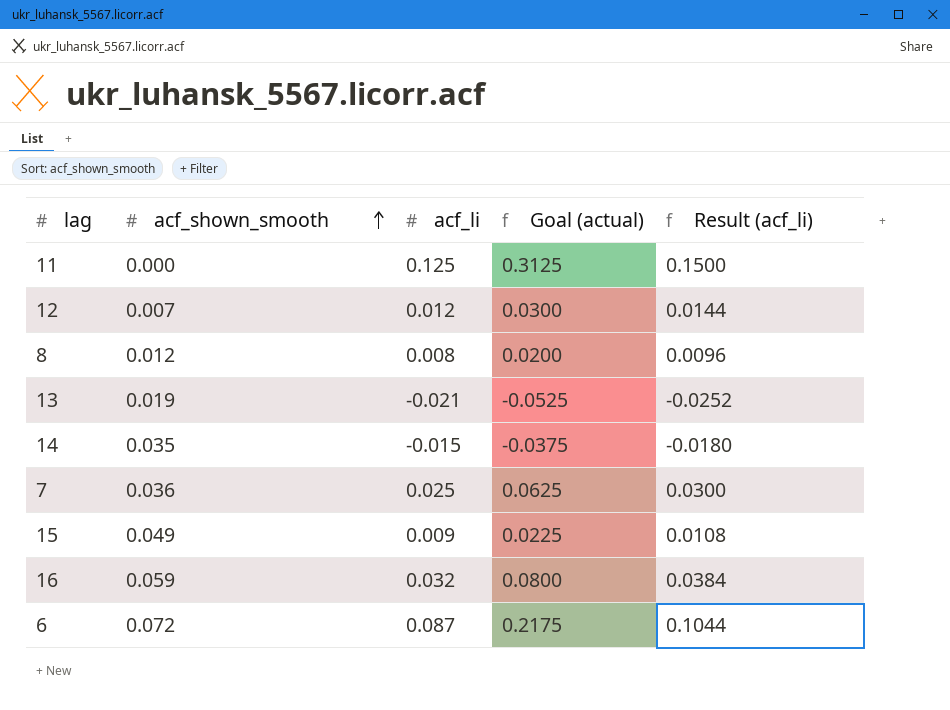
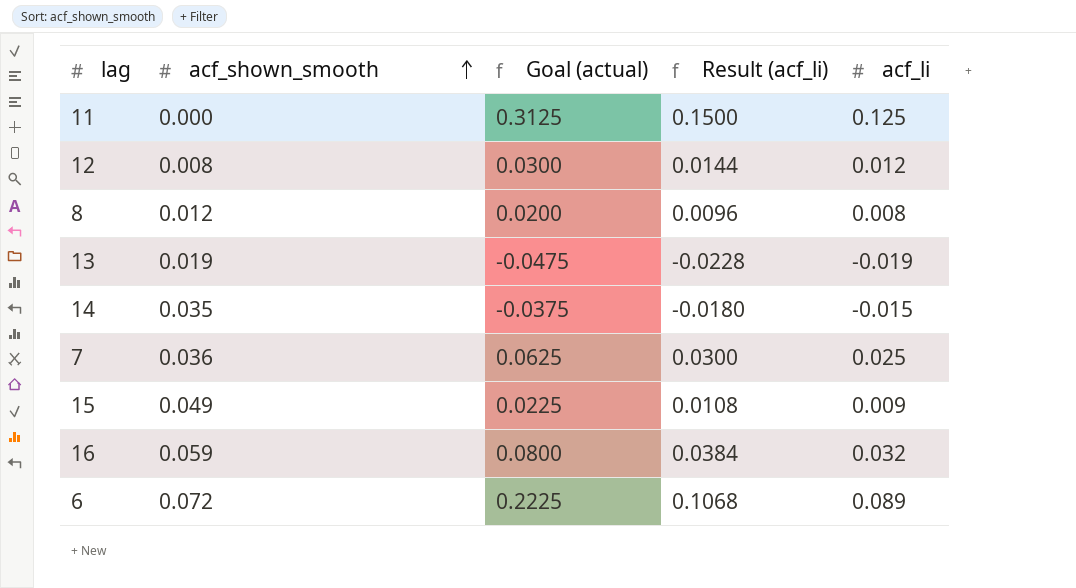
column acf_li | position: 3 -> 5
12 | acf_shown_smooth: 0.007 -> 0.008
13 | Goal (actual): -0.0525 -> -0.0475
13 | Result (acf_li): -0.0252 -> -0.0228
13 | acf_li: -0.021 -> -0.019
6 | Goal (actual): 0.2175 -> 0.2225
6 | Result (acf_li): 0.1044 -> 0.1068
6 | acf_li: 0.087 -> 0.089

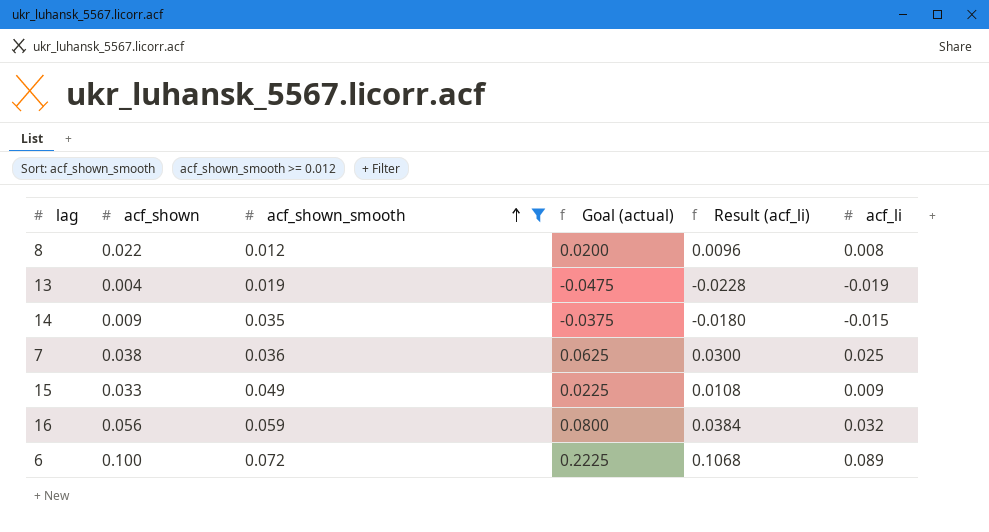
filter: none -> acf_shown_smooth >= 0.012
column acf_shown | position: none -> 2

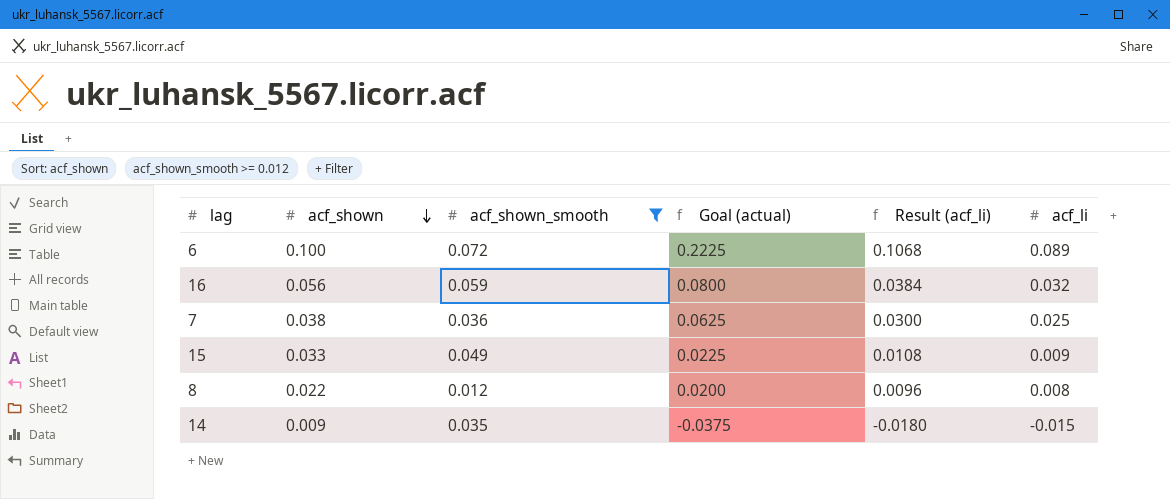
row order: acf_shown_smooth ascending -> acf_shown descending
row 13: 0.004 | 0.019 | -0.0475 | -0.0228 | -0.019 -> none

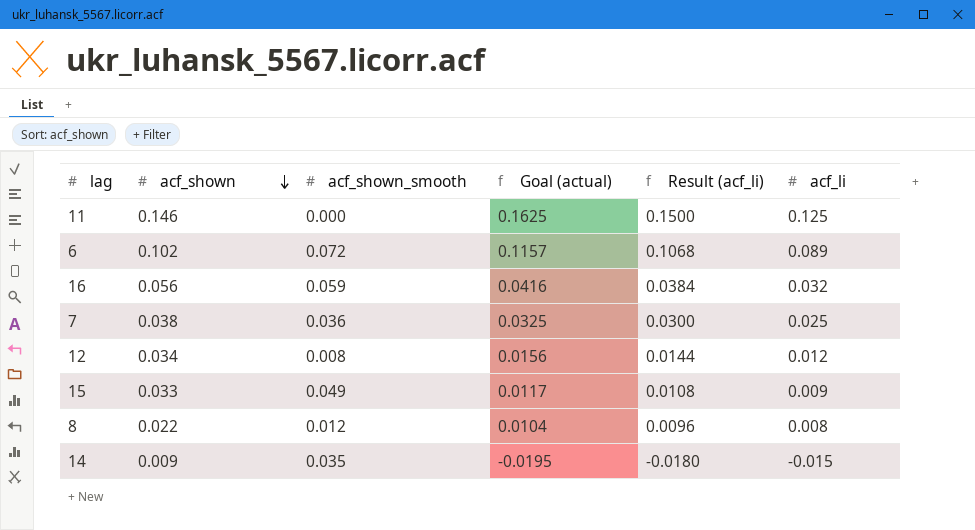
filter: acf_shown_smooth >= 0.012 -> none
column Goal (actual) | formula: [acf_li] * 2.5 -> [acf_li] * 1.3
6 | acf_shown: 0.100 -> 0.102

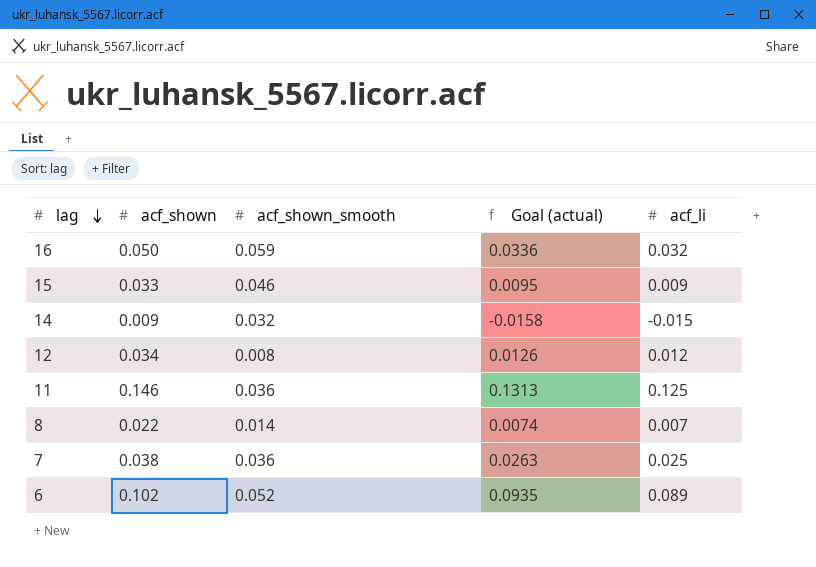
row order: acf_shown descending -> lag descending
column Result (acf_li) | formula: [acf_li] * 1.2 -> none
column Goal (actual) | formula: [acf_li] * 1.3 -> [acf_li] * 1.05
16 | acf_shown: 0.056 -> 0.050
15 | acf_shown_smooth: 0.049 -> 0.046
14 | acf_shown_smooth: 0.035 -> 0.032
11 | acf_shown_smooth: 0.000 -> 0.036
8 | acf_shown_smooth: 0.012 -> 0.014
8 | acf_li: 0.008 -> 0.007
6 | acf_shown_smooth: 0.072 -> 0.052

